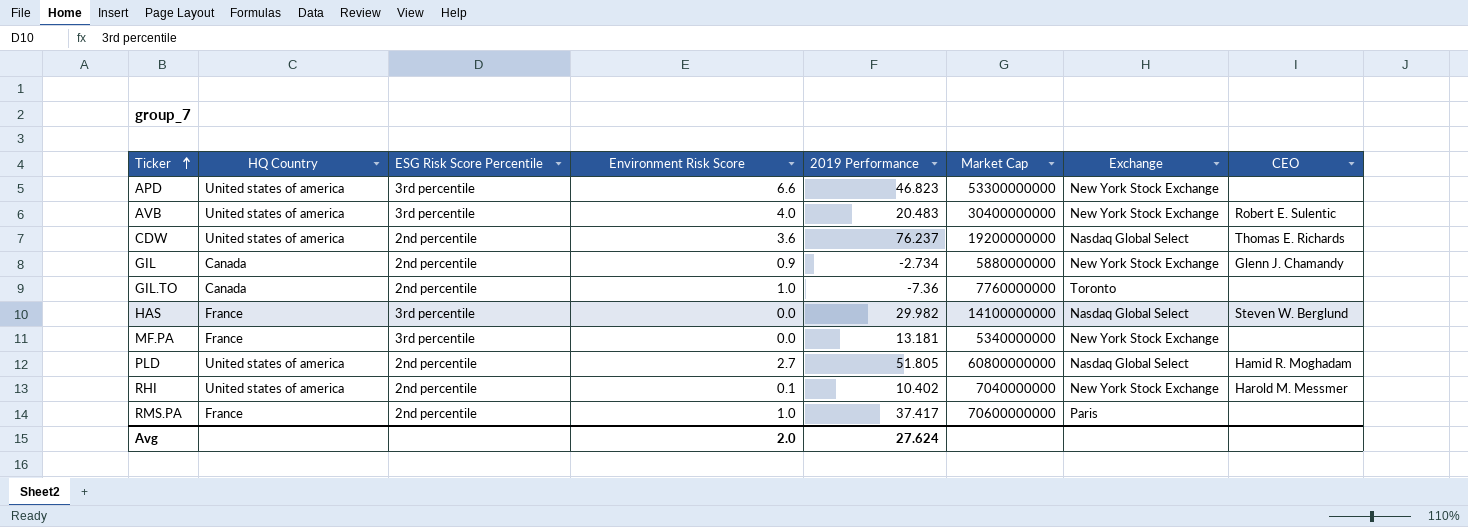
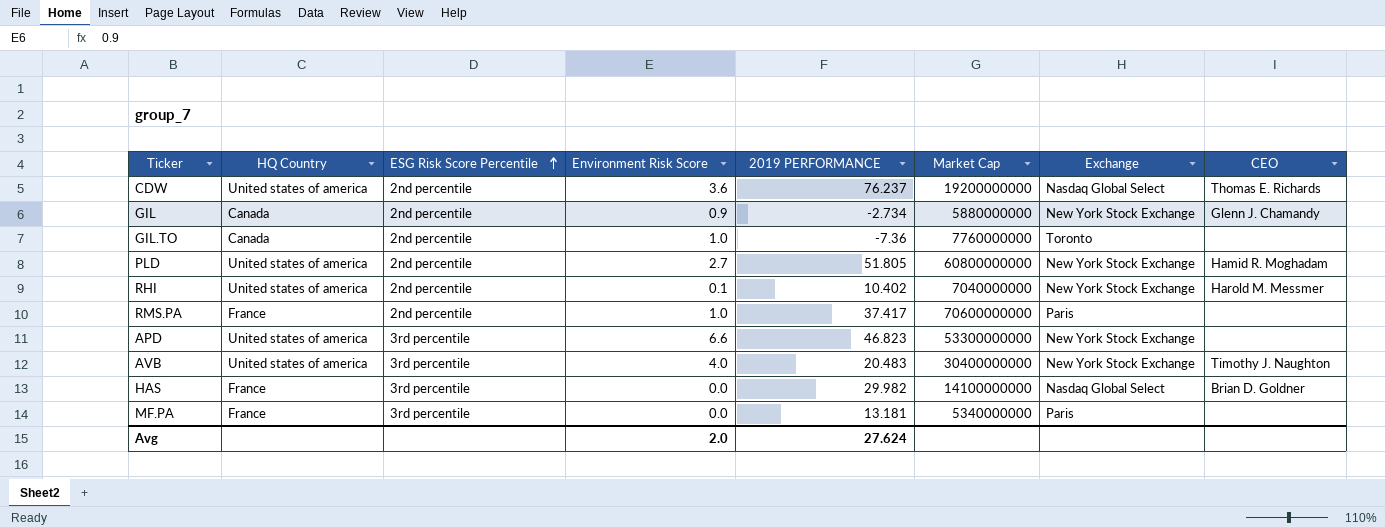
row order: Ticker ascending -> ESG Risk Score Percentile ascending
column name: 2019 Performance -> 2019 PERFORMANCE
PLD | Exchange: Nasdaq Global Select -> New York Stock Exchange
AVB | CEO: Robert E. Sulentic -> Timothy J. Naughton
HAS | CEO: Steven W. Berglund -> Brian D. Goldner
MF.PA | Exchange: New York Stock Exchange -> Paris

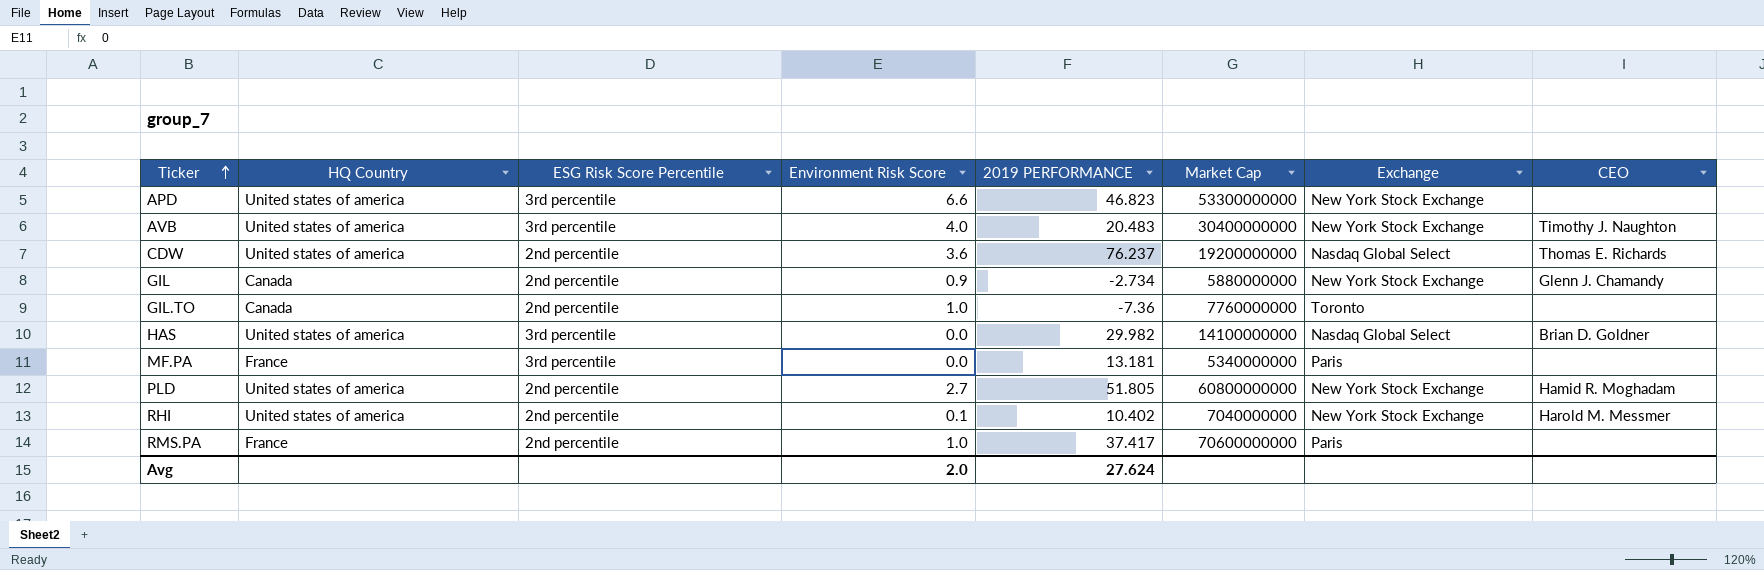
row order: ESG Risk Score Percentile ascending -> Ticker ascending
HAS | HQ Country: France -> United states of america

